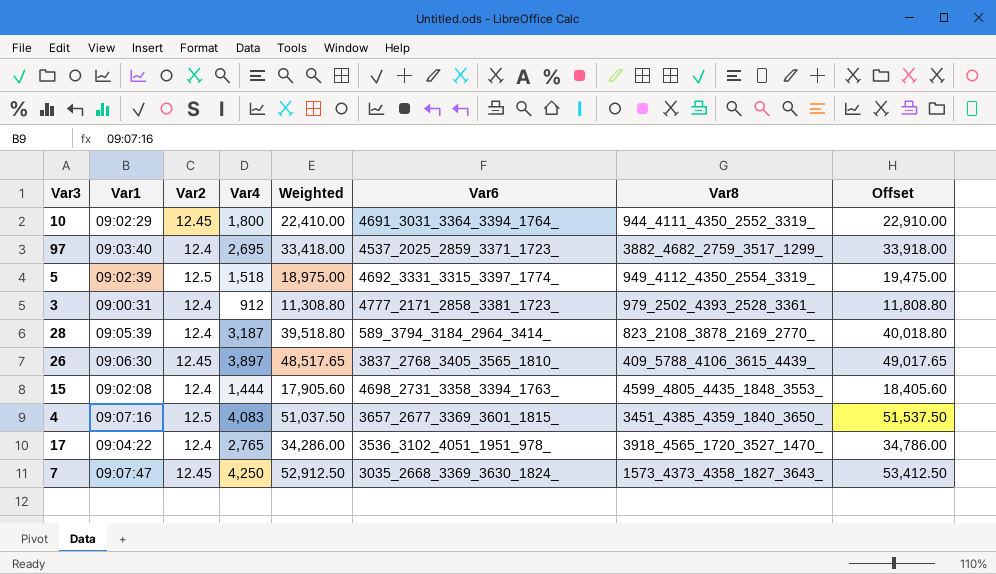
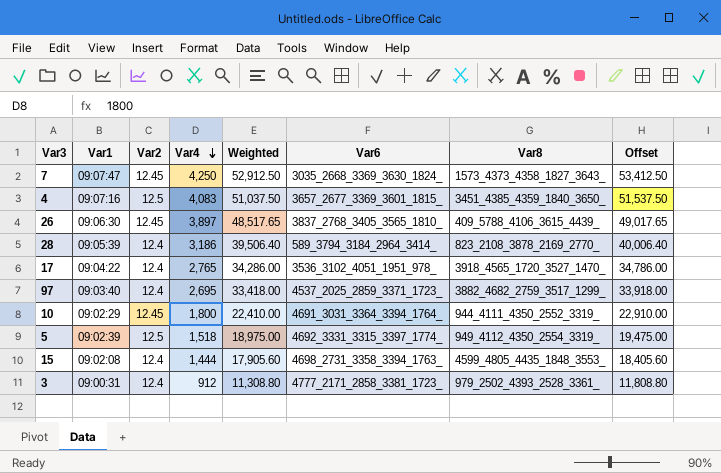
row order: none -> Var4 descending
28 | Var4: 3,187 -> 3,186
28 | Weighted: 39,518.80 -> 39,506.40
28 | Offset: 40,018.80 -> 40,006.40

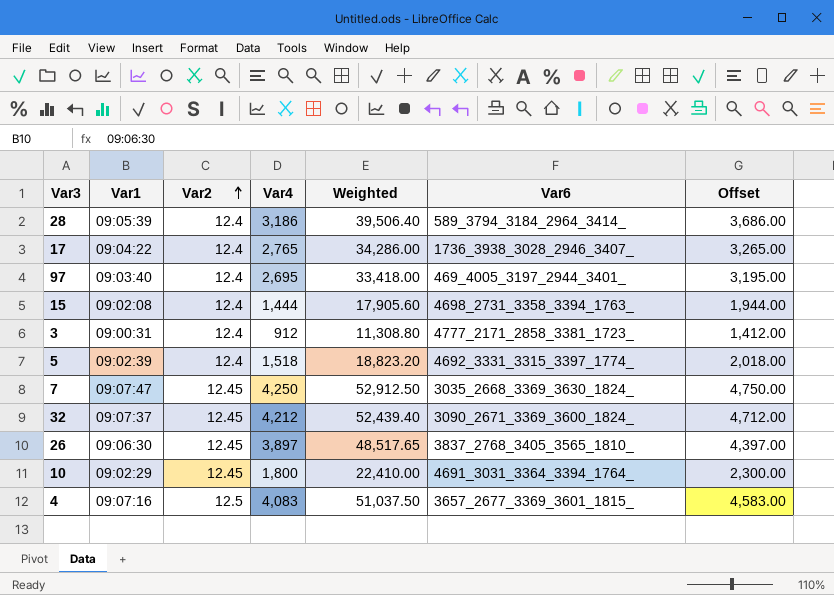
row order: Var4 descending -> Var2 ascending
column Var8 | position: 7 -> none
column Offset | formula: [Weighted] + 500 -> [Var4] + 500
17 | Var6: 3536_3102_4051_1951_978_ -> 1736_3938_3028_2946_3407_
97 | Var6: 4537_2025_2859_3371_1723_ -> 469_4005_3197_2944_3401_
5 | Var2: 12.5 -> 12.4
5 | Weighted: 18,975.00 -> 18,823.20
row 32: none -> 09:07:37 | 12.45 | 4,212 | 52,439.40 | 3090_2671_3369_3600_1824_ | 4,712.00

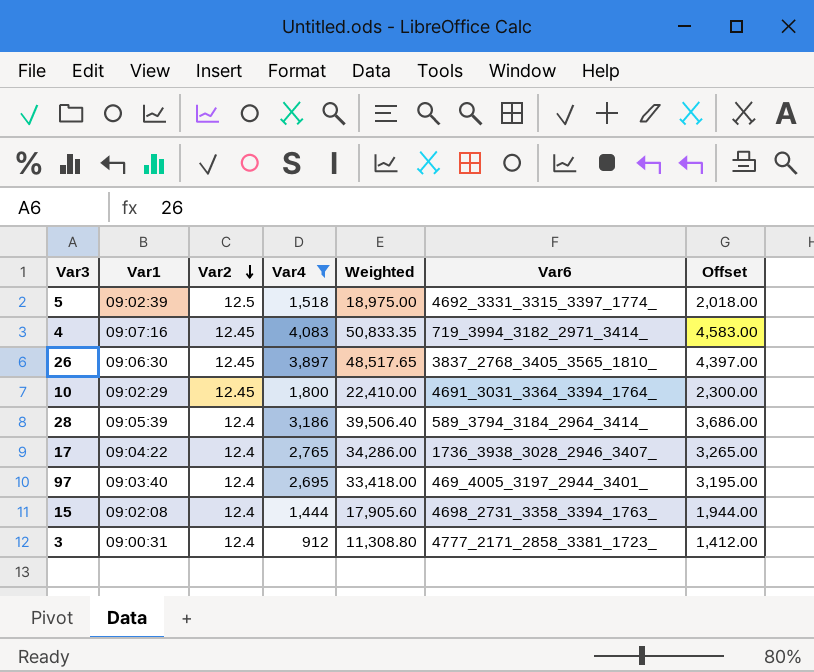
filter: none -> Var4 <= 4,083
row order: Var2 ascending -> Var2 descending
5 | Var2: 12.4 -> 12.5
5 | Weighted: 18,823.20 -> 18,975.00
4 | Var2: 12.5 -> 12.45
4 | Weighted: 51,037.50 -> 50,833.35
4 | Var6: 3657_2677_3369_3601_1815_ -> 719_3994_3182_2971_3414_

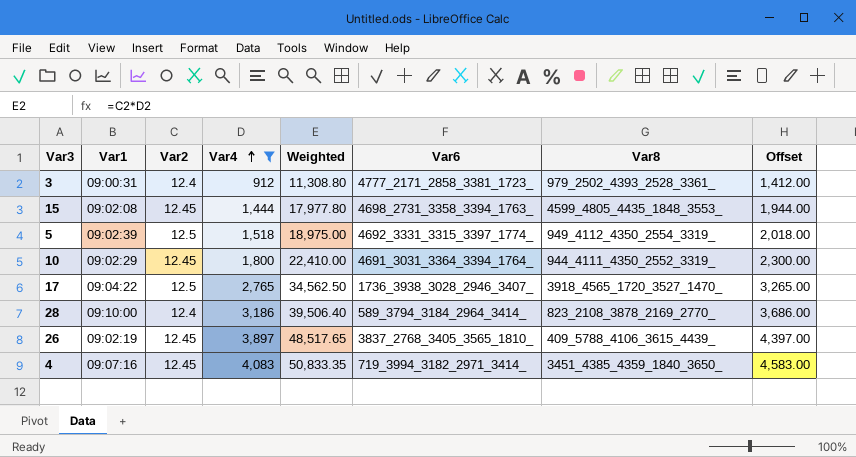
row order: Var2 descending -> Var4 ascending
column Var8 | position: none -> 7
row 97: 09:03:40 | 12.4 | 2,695 | 33,418.00 | 469_4005_3197_2944_3401_ | 3,195.00 -> none
15 | Var2: 12.4 -> 12.45
15 | Weighted: 17,905.60 -> 17,977.80
17 | Var2: 12.4 -> 12.5
17 | Weighted: 34,286.00 -> 34,562.50
28 | Var1: 09:05:39 -> 09:10:00
26 | Var1: 09:06:30 -> 09:02:19

